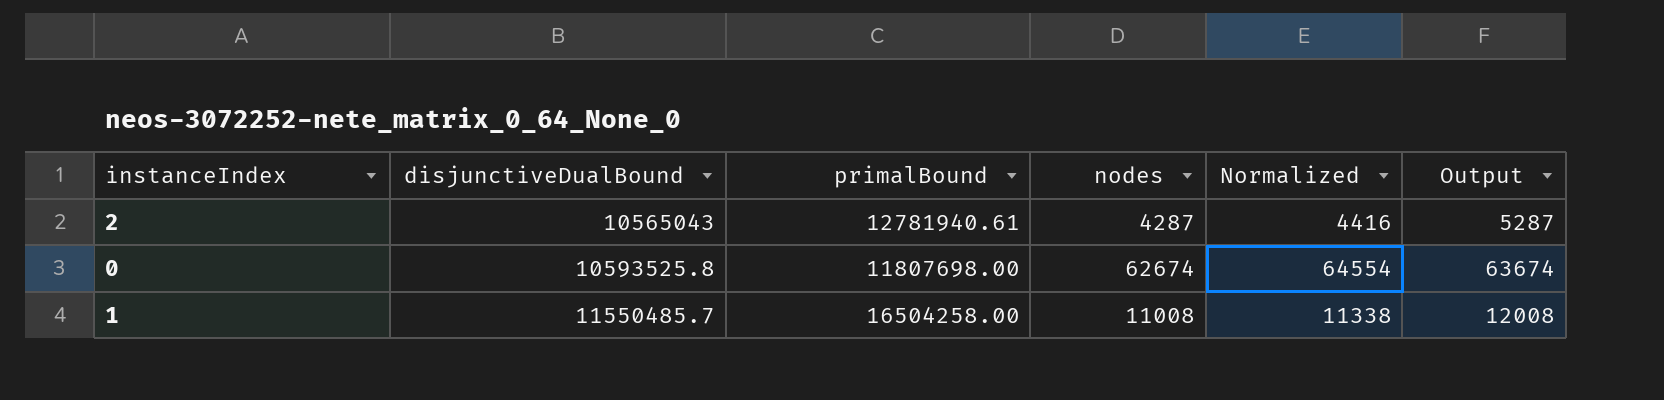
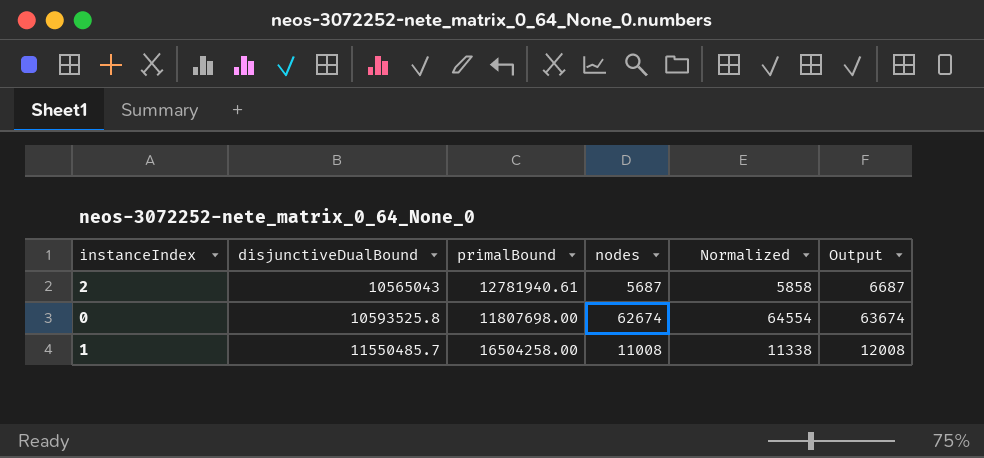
2 | nodes: 4287 -> 5687
2 | Normalized: 4416 -> 5858
2 | Output: 5287 -> 6687

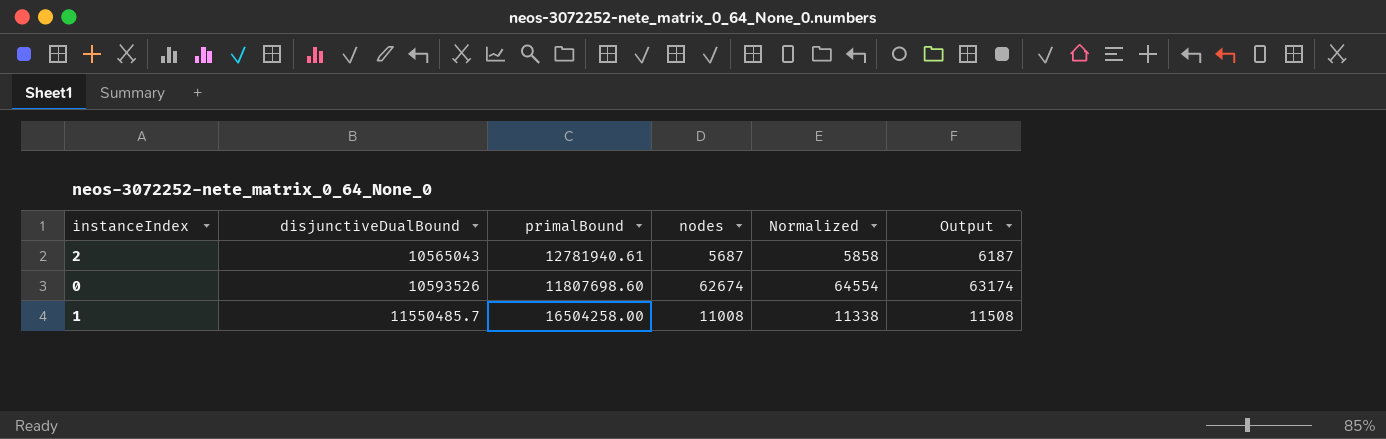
column Output | formula: [nodes] + 1000 -> [nodes] + 500
0 | disjunctiveDualBound: 10593525.8 -> 10593526
0 | primalBound: 11807698.00 -> 11807698.60

